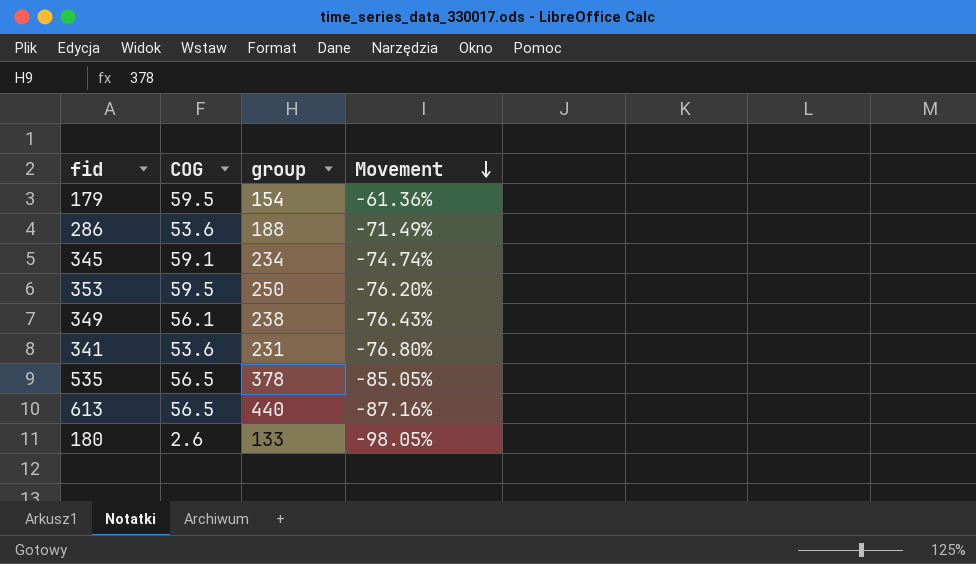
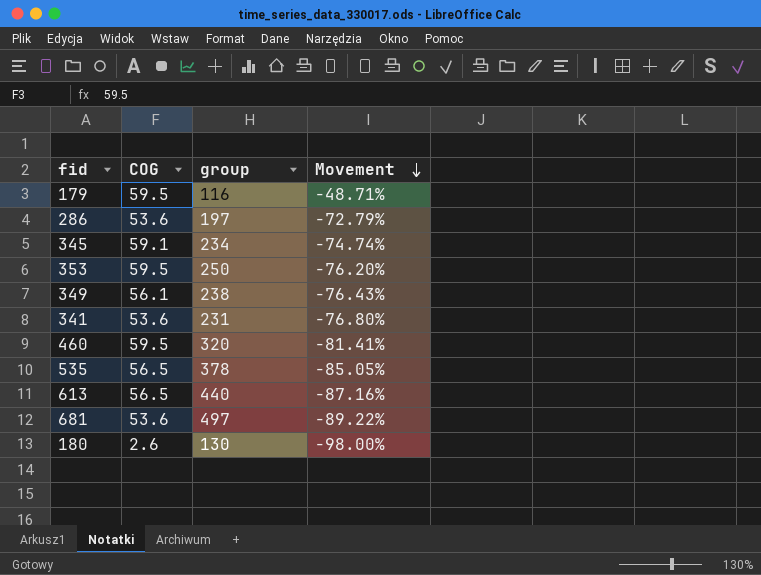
179 | group: 154 -> 116
179 | Movement: -61.36% -> -48.71%
286 | group: 188 -> 197
286 | Movement: -71.49% -> -72.79%
row 460: none -> 59.5 | 320 | -81.41%
row 681: none -> 53.6 | 497 | -89.22%
180 | group: 133 -> 130
180 | Movement: -98.05% -> -98.00%

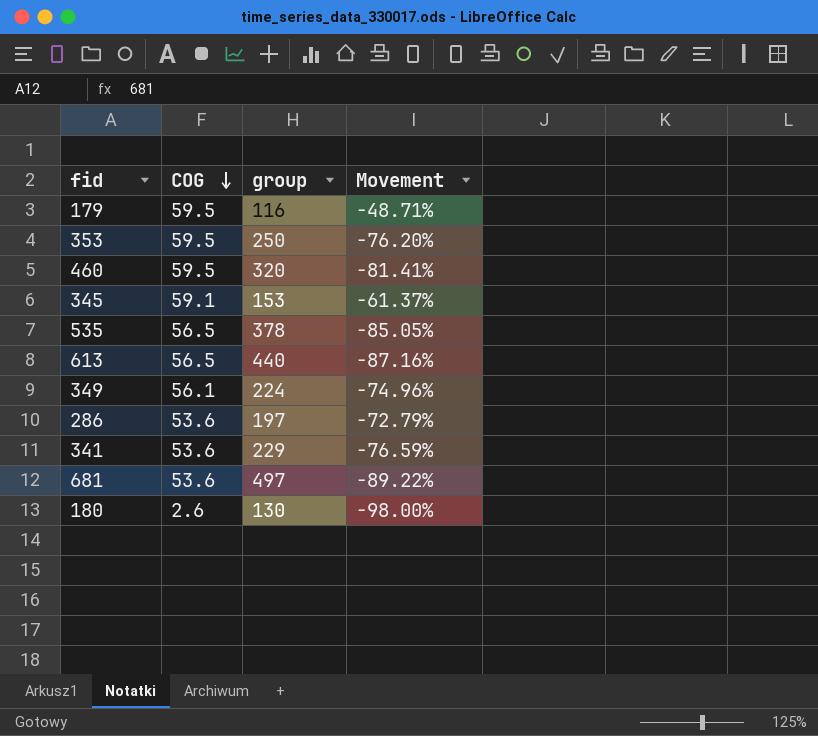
row order: Movement descending -> COG descending
345 | group: 234 -> 153
345 | Movement: -74.74% -> -61.37%
349 | group: 238 -> 224
349 | Movement: -76.43% -> -74.96%
341 | group: 231 -> 229
341 | Movement: -76.80% -> -76.59%

